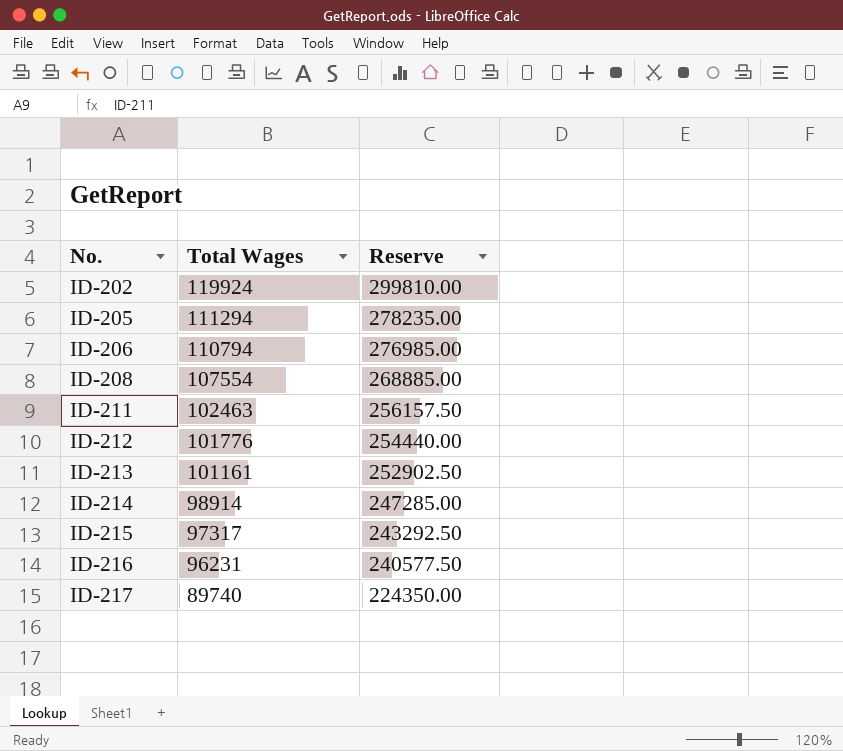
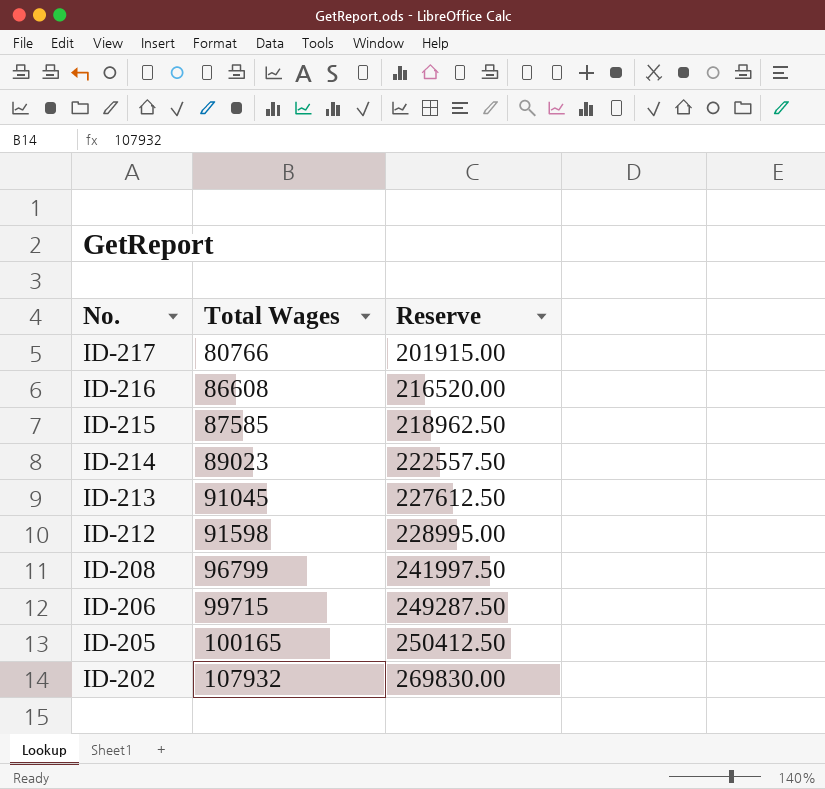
row order: No. ascending -> No. descending
row ID-211: 102463 | 256157.50 -> none
ID-217 | Total Wages: 89740 -> 80766
ID-217 | Reserve: 224350.00 -> 201915.00
ID-216 | Total Wages: 96231 -> 86608
ID-216 | Reserve: 240577.50 -> 216520.00
ID-215 | Total Wages: 97317 -> 87585
ID-215 | Reserve: 243292.50 -> 218962.50
ID-214 | Total Wages: 98914 -> 89023
ID-214 | Reserve: 247285.00 -> 222557.50
ID-213 | Total Wages: 101161 -> 91045
ID-213 | Reserve: 252902.50 -> 227612.50
ID-212 | Total Wages: 101776 -> 91598
ID-212 | Reserve: 254440.00 -> 228995.00
ID-208 | Total Wages: 107554 -> 96799
ID-208 | Reserve: 268885.00 -> 241997.50
ID-206 | Total Wages: 110794 -> 99715
ID-206 | Reserve: 276985.00 -> 249287.50
ID-205 | Total Wages: 111294 -> 100165
ID-205 | Reserve: 278235.00 -> 250412.50
ID-202 | Total Wages: 119924 -> 107932
ID-202 | Reserve: 299810.00 -> 269830.00

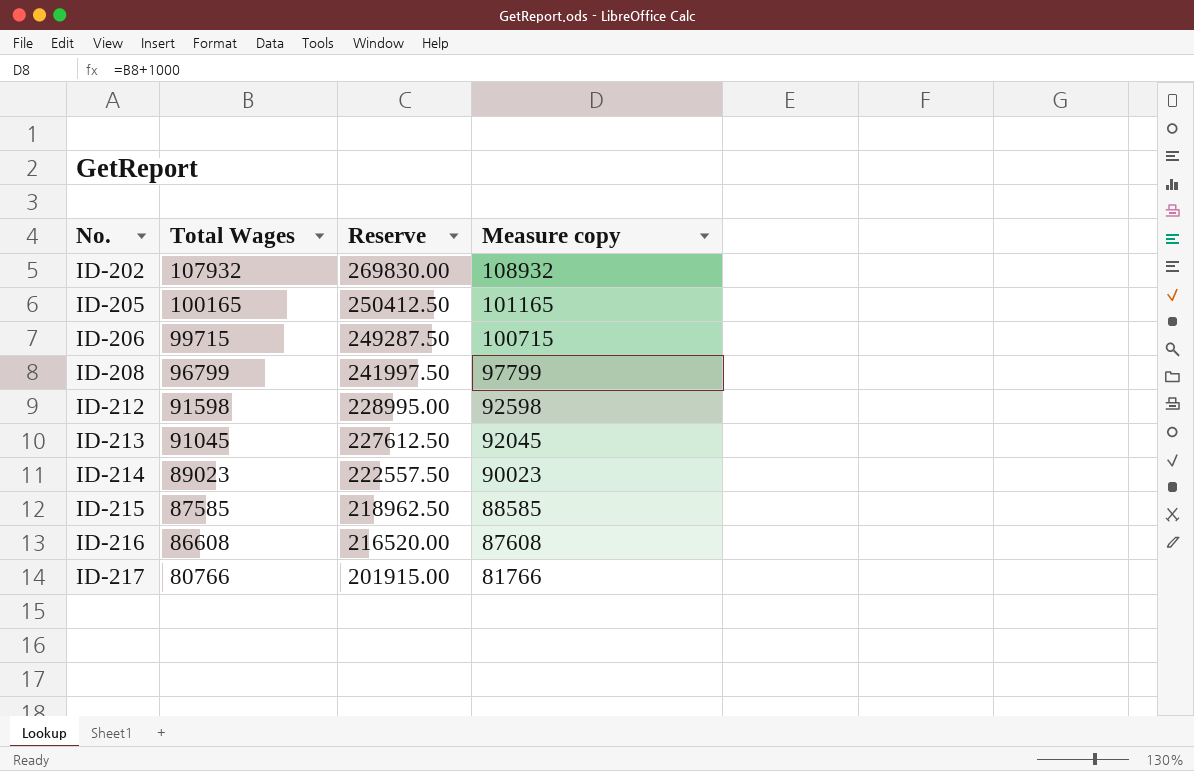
row order: No. descending -> No. ascending
column Measure copy | formula: none -> [Total Wages] + 1000

